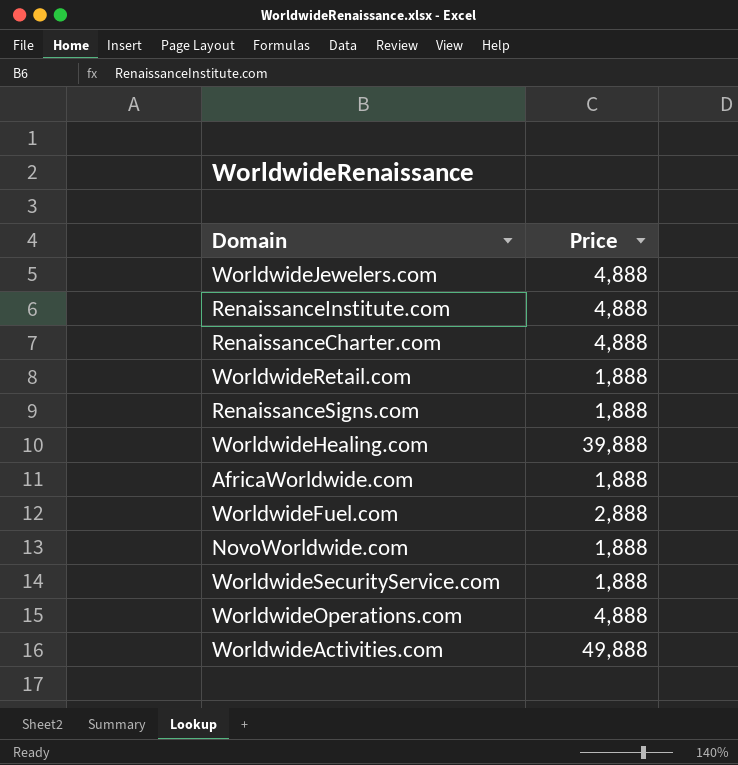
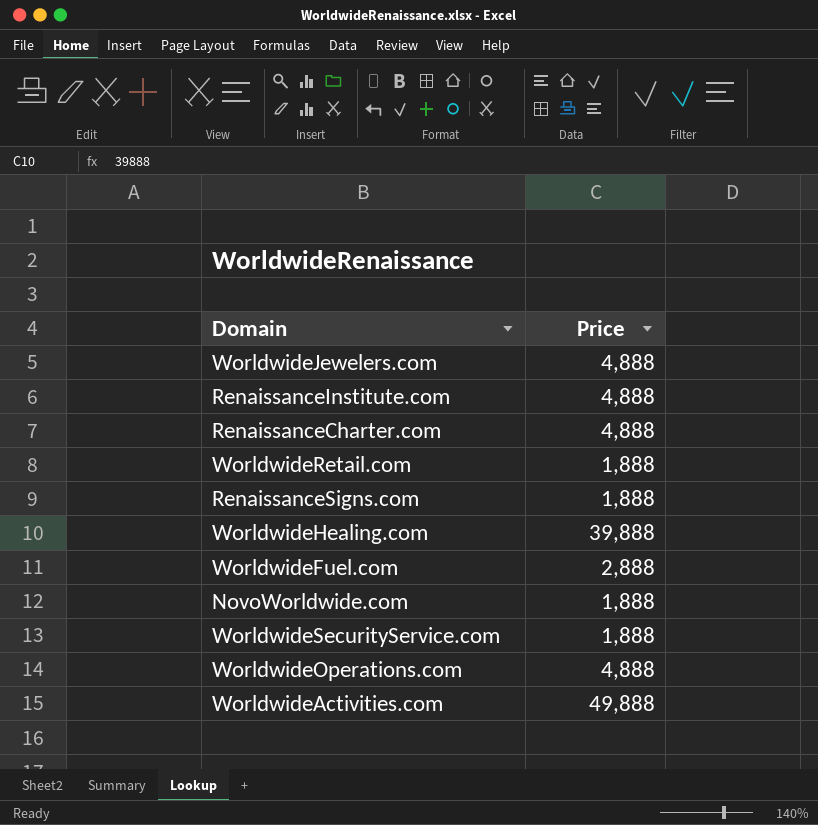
row AfricaWorldwide.com: 1,888 -> none

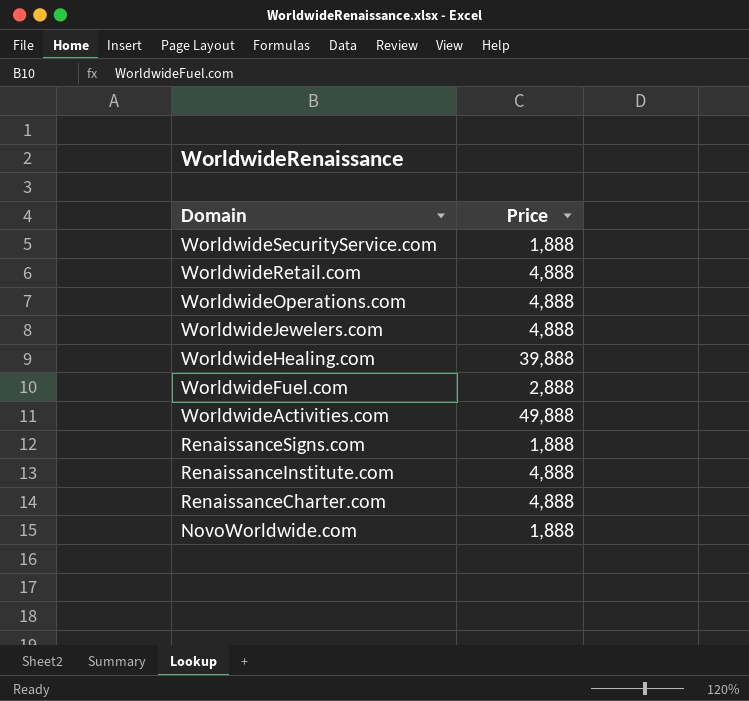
row order: none -> Domain descending
WorldwideRetail.com | Price: 1,888 -> 4,888

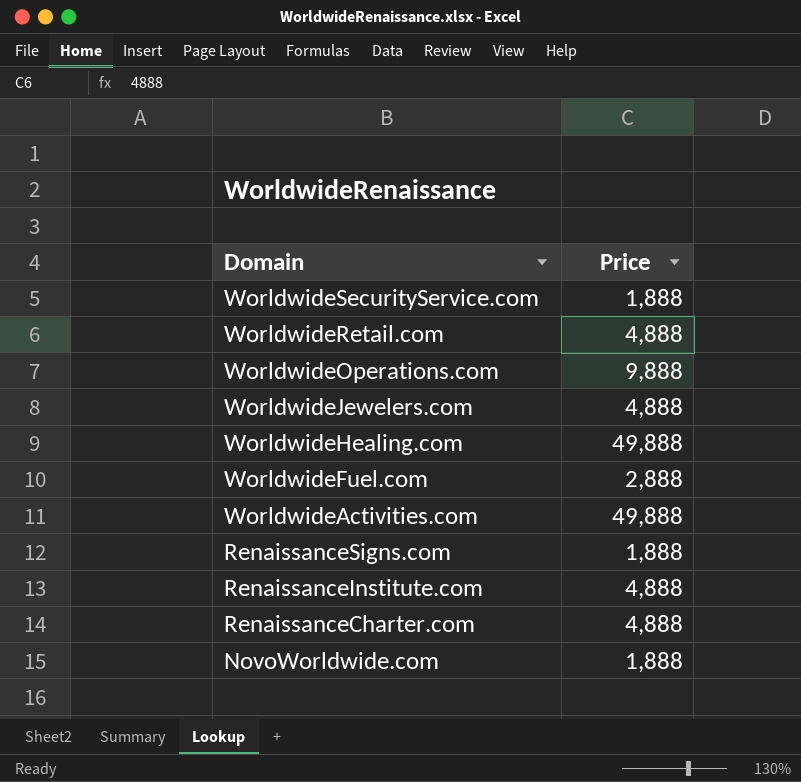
WorldwideOperations.com | Price: 4,888 -> 9,888
WorldwideHealing.com | Price: 39,888 -> 49,888

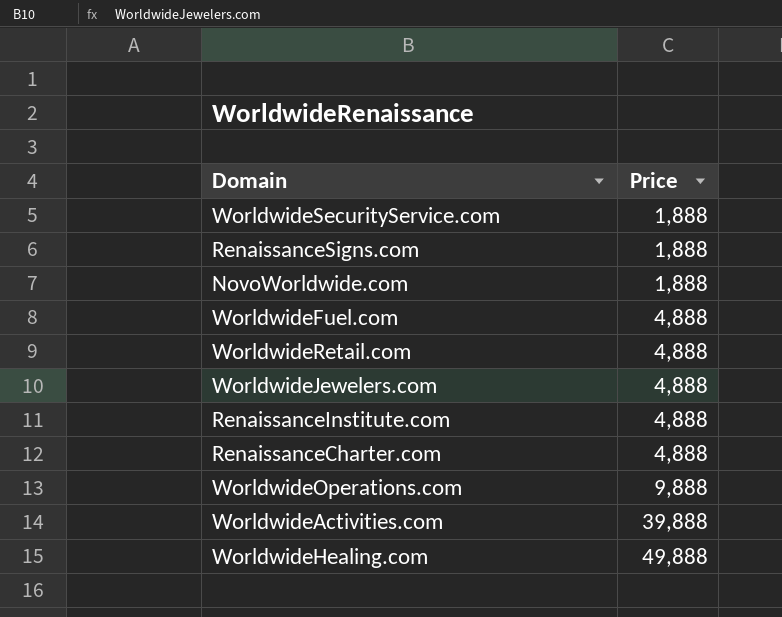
row order: Domain descending -> Price ascending
WorldwideFuel.com | Price: 2,888 -> 4,888
WorldwideActivities.com | Price: 49,888 -> 39,888

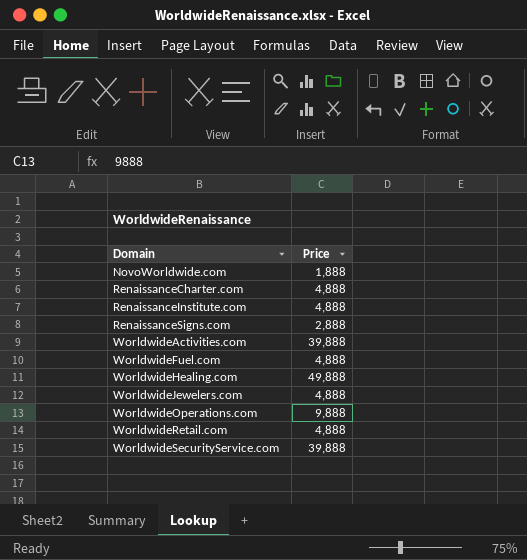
row order: Price ascending -> Domain ascending
RenaissanceSigns.com | Price: 1,888 -> 2,888
WorldwideSecurityService.com | Price: 1,888 -> 39,888

